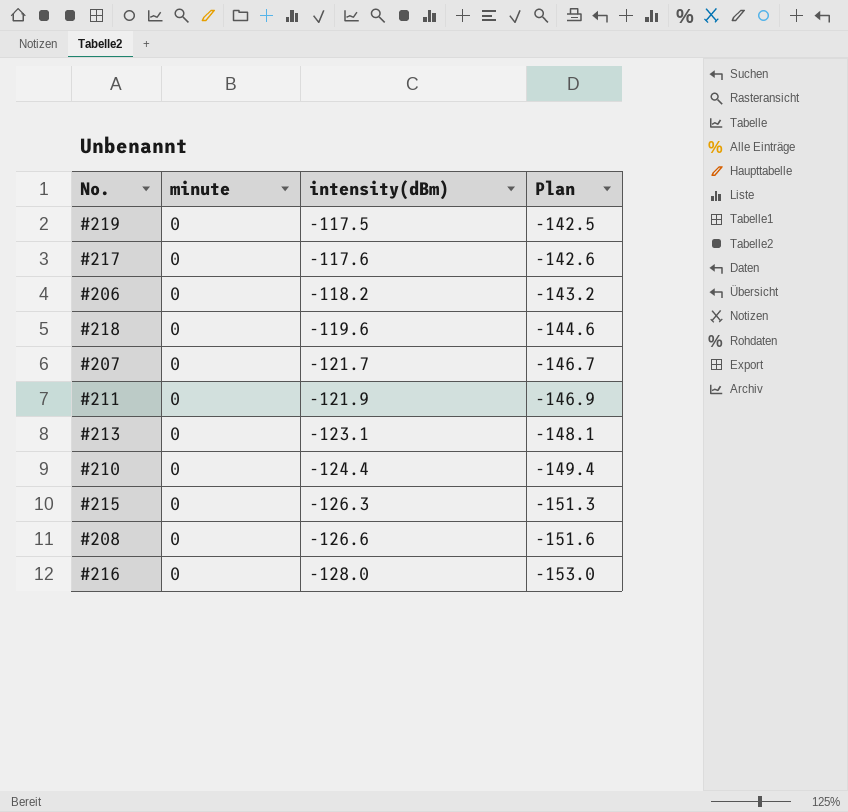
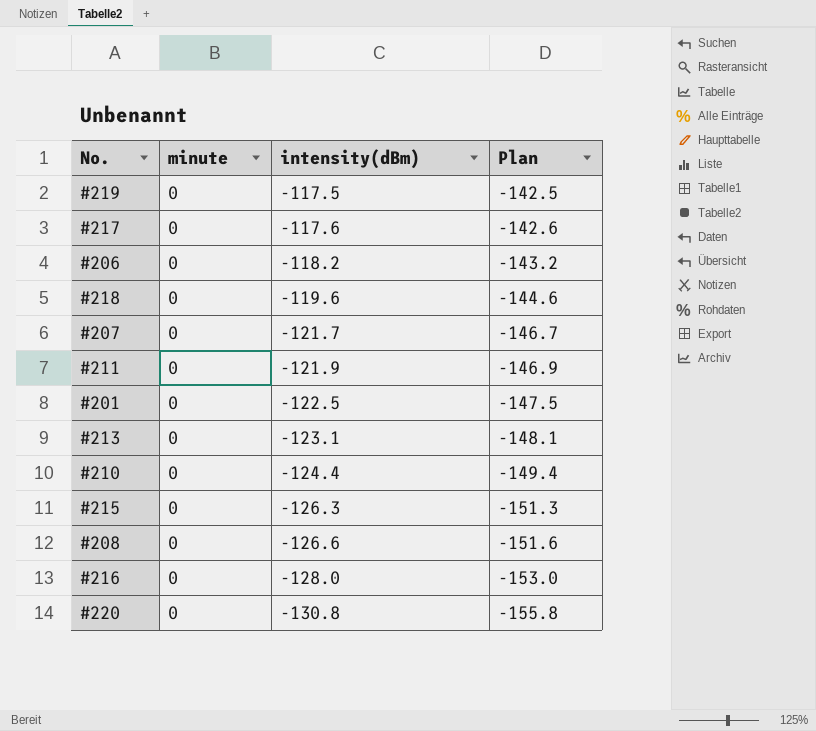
row #201: none -> 0 | -122.5 | -147.5
row #220: none -> 0 | -130.8 | -155.8

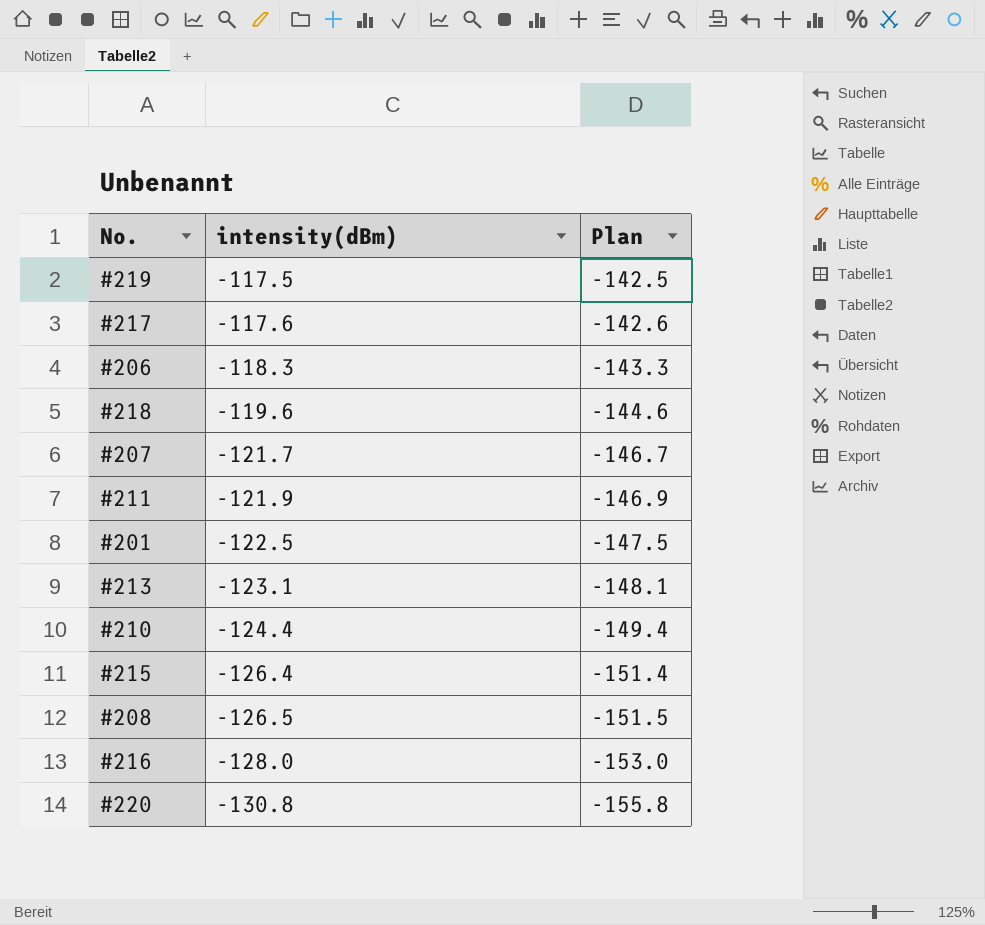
column minute | position: 2 -> none
#206 | intensity(dBm): -118.2 -> -118.3
#206 | Plan: -143.2 -> -143.3
#215 | intensity(dBm): -126.3 -> -126.4
#215 | Plan: -151.3 -> -151.4
#208 | intensity(dBm): -126.6 -> -126.5
#208 | Plan: -151.6 -> -151.5

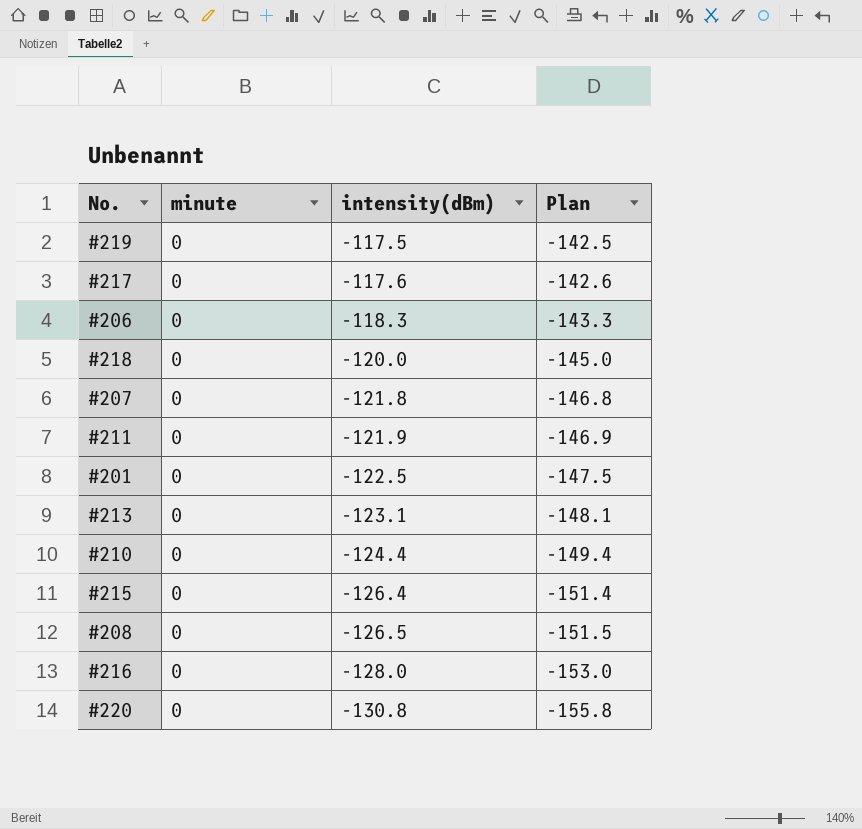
column minute | position: none -> 2
#218 | intensity(dBm): -119.6 -> -120.0
#218 | Plan: -144.6 -> -145.0
#207 | intensity(dBm): -121.7 -> -121.8
#207 | Plan: -146.7 -> -146.8

